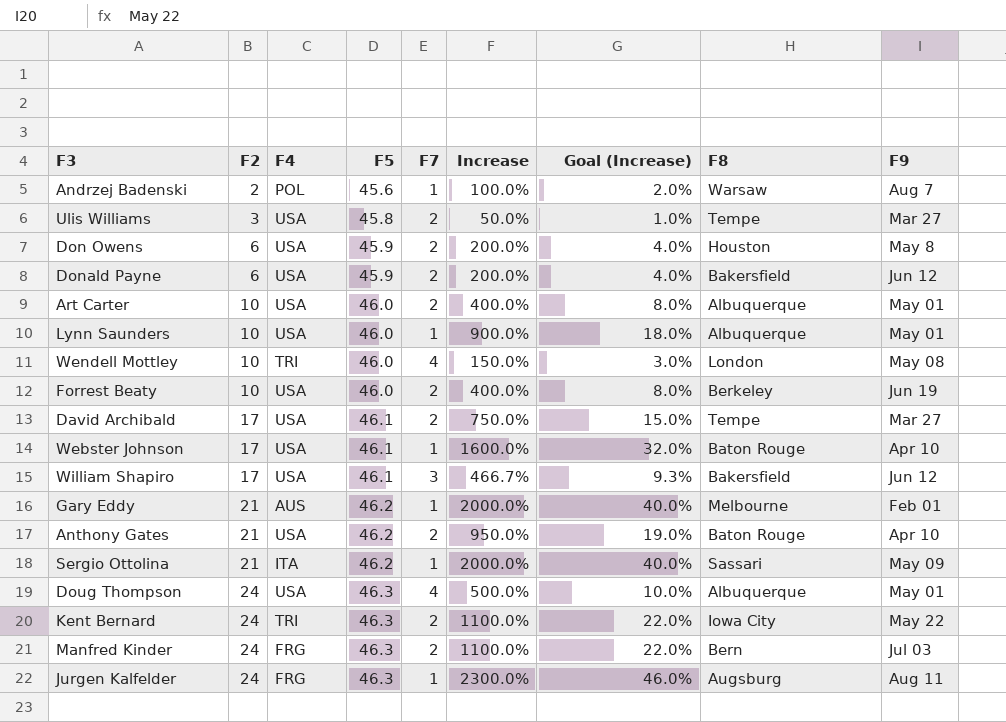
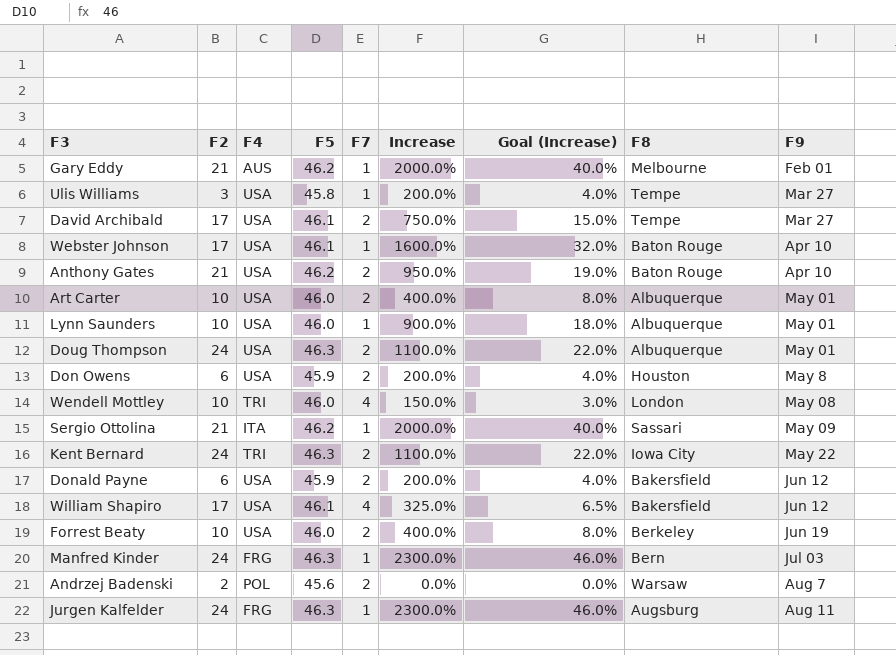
row order: F2 ascending -> F9 ascending
Ulis Williams | F7: 2 -> 1
Ulis Williams | Increase: 50.0% -> 200.0%
Ulis Williams | Goal (Increase): 1.0% -> 4.0%
Doug Thompson | F7: 4 -> 2
Doug Thompson | Increase: 500.0% -> 1100.0%
Doug Thompson | Goal (Increase): 10.0% -> 22.0%
William Shapiro | F7: 3 -> 4
William Shapiro | Increase: 466.7% -> 325.0%
William Shapiro | Goal (Increase): 9.3% -> 6.5%
Manfred Kinder | F7: 2 -> 1
Manfred Kinder | Increase: 1100.0% -> 2300.0%
Manfred Kinder | Goal (Increase): 22.0% -> 46.0%
Andrzej Badenski | F7: 1 -> 2
Andrzej Badenski | Increase: 100.0% -> 0.0%
Andrzej Badenski | Goal (Increase): 2.0% -> 0.0%

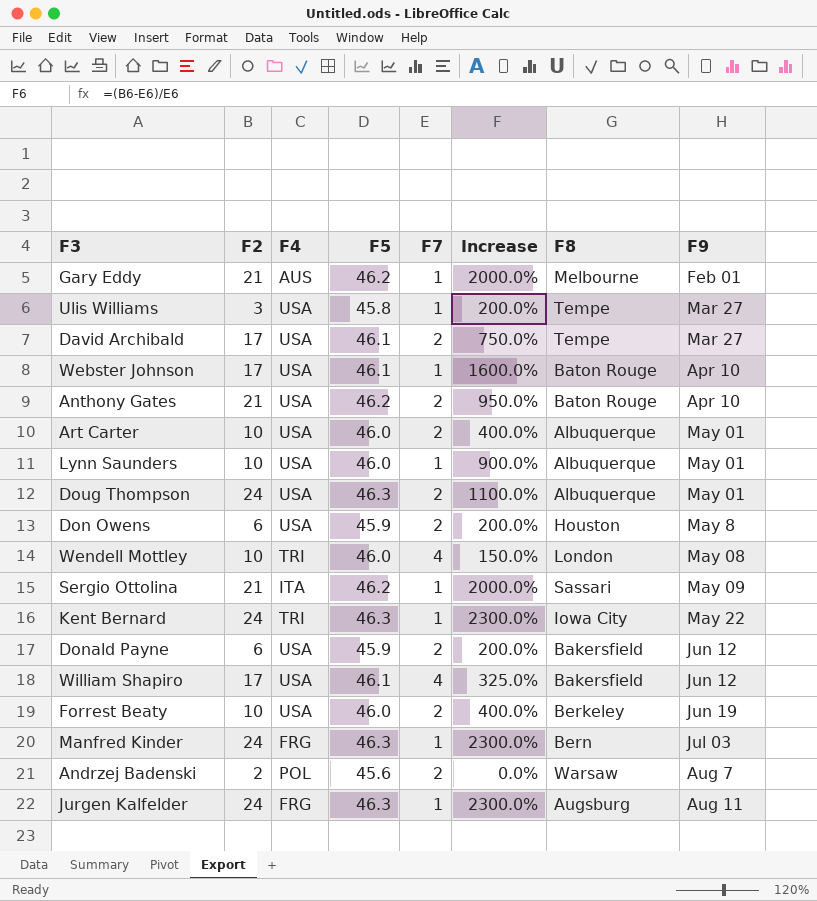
column Goal (Increase) | formula: [Increase] * 0.02 -> none
Kent Bernard | F7: 2 -> 1
Kent Bernard | Increase: 1100.0% -> 2300.0%

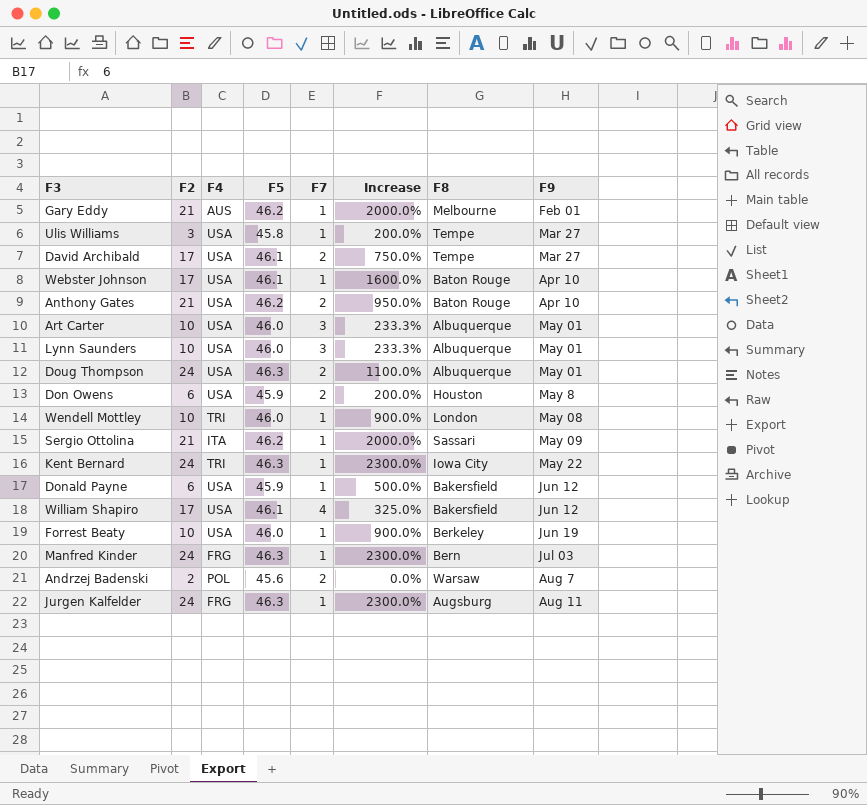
Art Carter | F7: 2 -> 3
Art Carter | Increase: 400.0% -> 233.3%
Lynn Saunders | F7: 1 -> 3
Lynn Saunders | Increase: 900.0% -> 233.3%
Wendell Mottley | F7: 4 -> 1
Wendell Mottley | Increase: 150.0% -> 900.0%
Donald Payne | F7: 2 -> 1
Donald Payne | Increase: 200.0% -> 500.0%
Forrest Beaty | F7: 2 -> 1
Forrest Beaty | Increase: 400.0% -> 900.0%

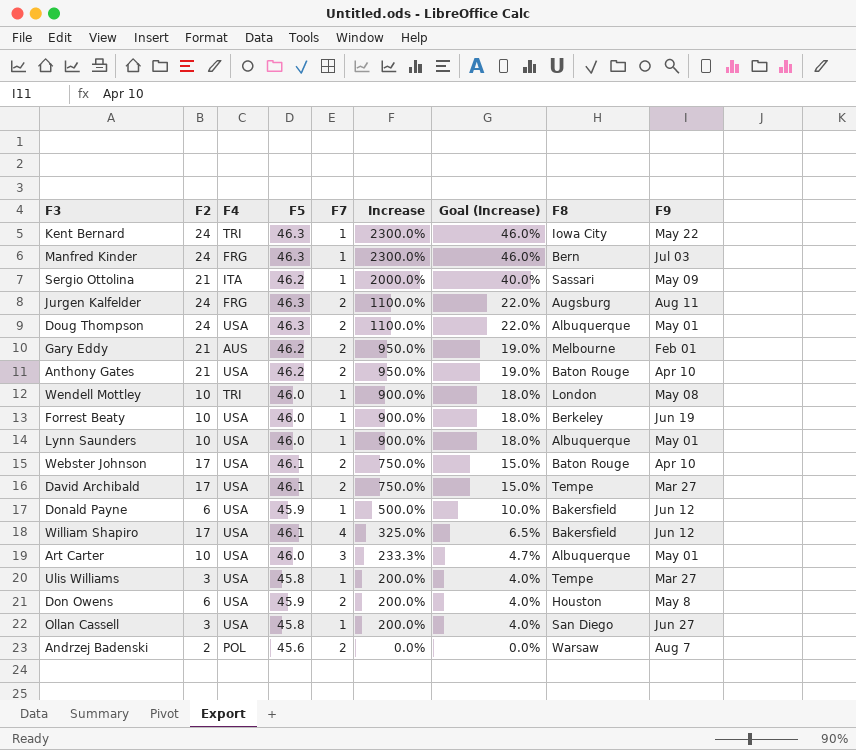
row order: F9 ascending -> Increase descending
column Goal (Increase) | formula: none -> [Increase] * 0.02
Jurgen Kalfelder | F7: 1 -> 2
Jurgen Kalfelder | Increase: 2300.0% -> 1100.0%
Gary Eddy | F7: 1 -> 2
Gary Eddy | Increase: 2000.0% -> 950.0%
Lynn Saunders | F7: 3 -> 1
Lynn Saunders | Increase: 233.3% -> 900.0%
Webster Johnson | F7: 1 -> 2
Webster Johnson | Increase: 1600.0% -> 750.0%
row Ollan Cassell: none -> 3 | USA | 45.8 | 1 | 200.0% | 4.0% | San Diego | Jun 27

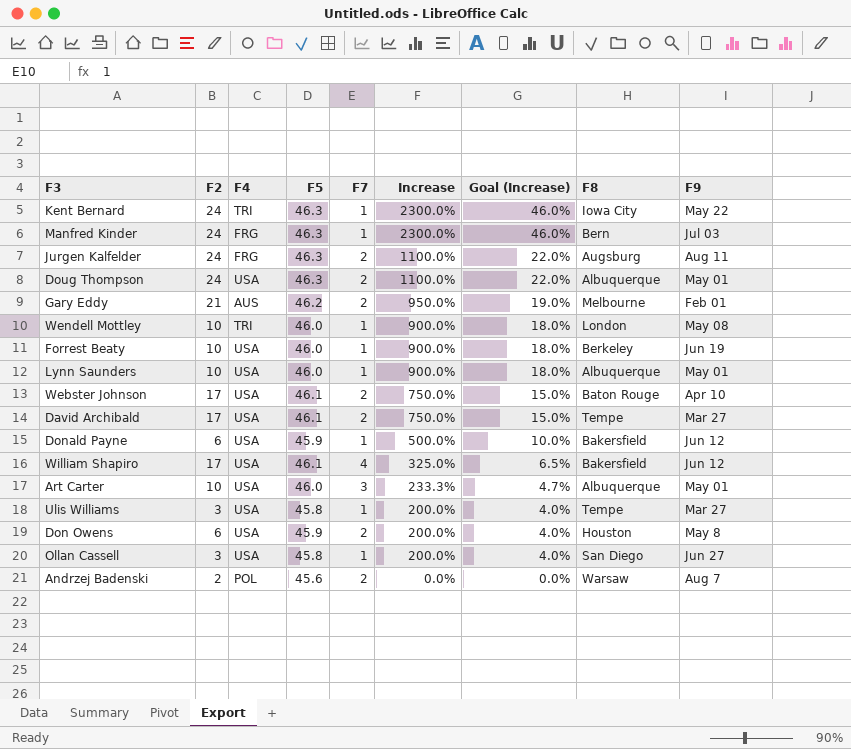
row Sergio Ottolina: 21 | ITA | 46.2 | 1 | 2000.0% | 40.0% | Sassari | May 09 -> none
row Anthony Gates: 21 | USA | 46.2 | 2 | 950.0% | 19.0% | Baton Rouge | Apr 10 -> none

